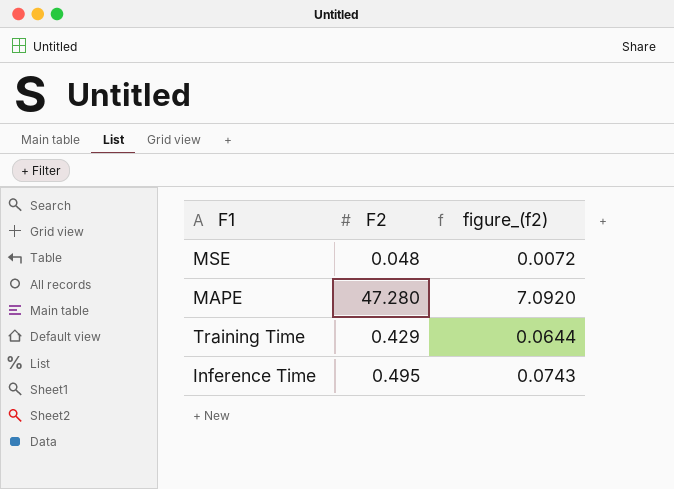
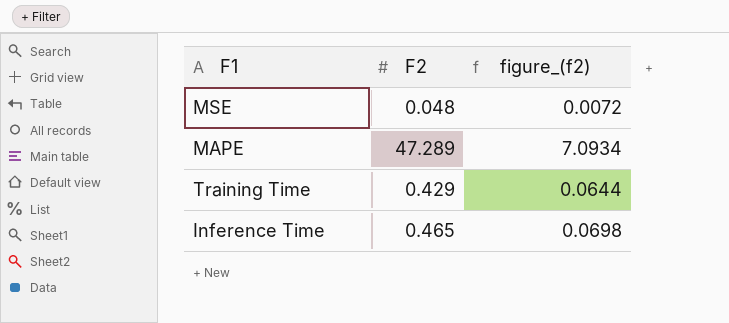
MAPE | F2: 47.280 -> 47.289
MAPE | figure_(f2): 7.0920 -> 7.0934
Inference Time | F2: 0.495 -> 0.465
Inference Time | figure_(f2): 0.0743 -> 0.0698

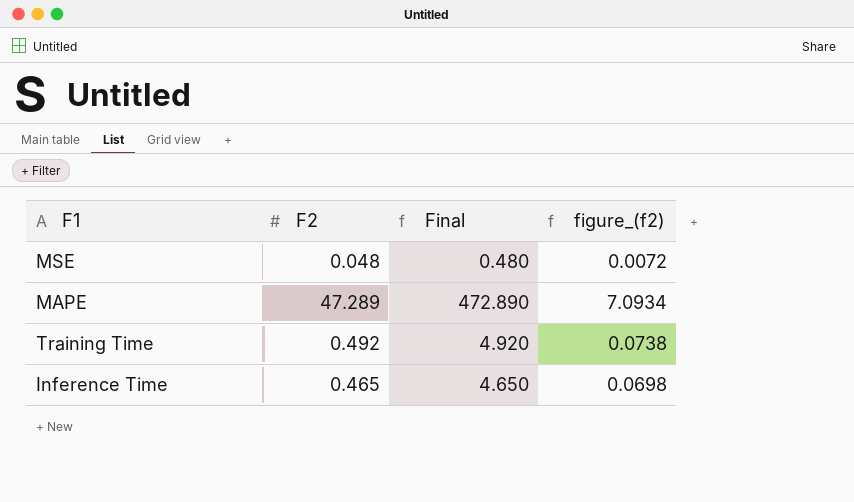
column Final | formula: none -> [F2] * 10
Training Time | F2: 0.429 -> 0.492
Training Time | figure_(f2): 0.0644 -> 0.0738

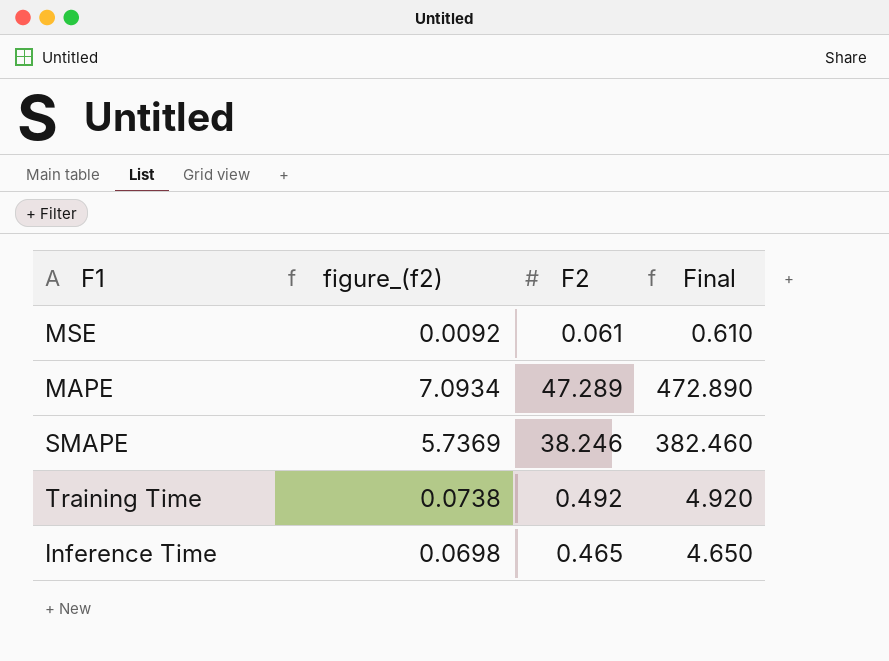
column figure_(f2) | position: 4 -> 2
MSE | figure_(f2): 0.0072 -> 0.0092
MSE | F2: 0.048 -> 0.061
MSE | Final: 0.480 -> 0.610
row SMAPE: none -> 5.7369 | 38.246 | 382.460

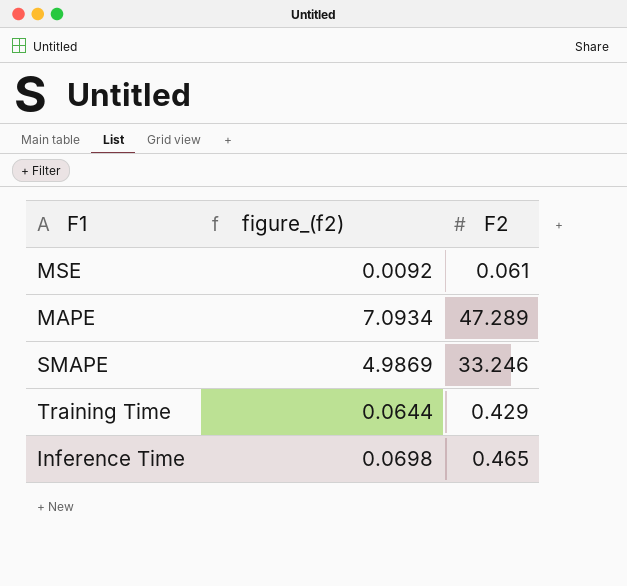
column Final | formula: [F2] * 10 -> none
SMAPE | figure_(f2): 5.7369 -> 4.9869
SMAPE | F2: 38.246 -> 33.246
Training Time | figure_(f2): 0.0738 -> 0.0644
Training Time | F2: 0.492 -> 0.429

